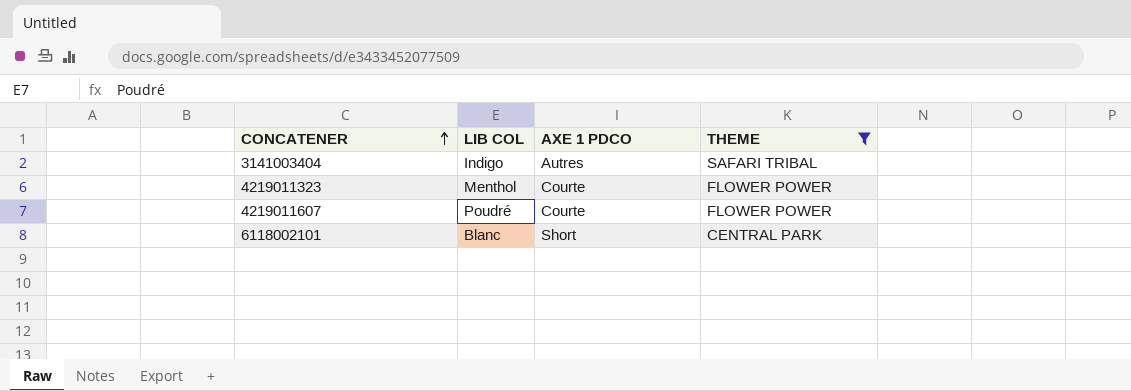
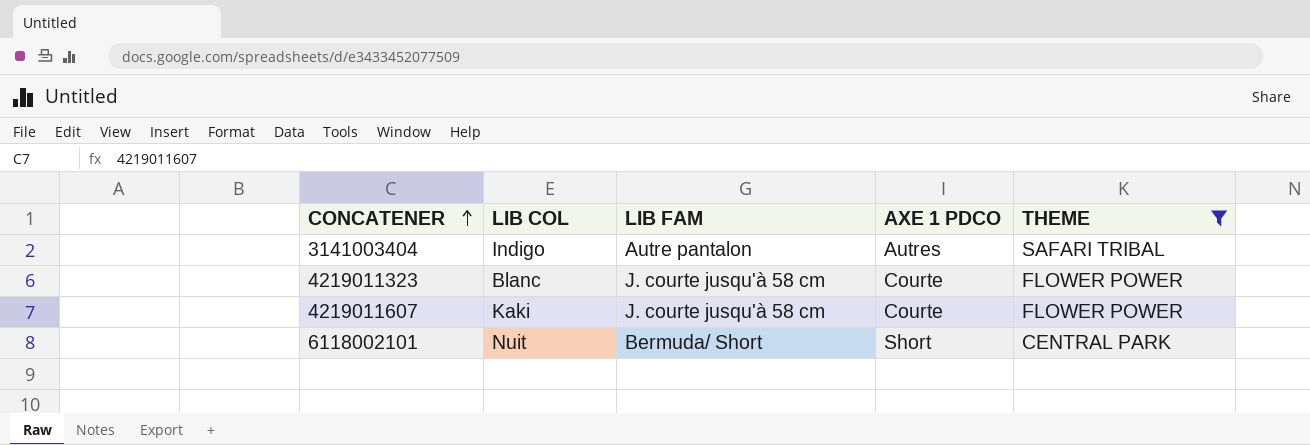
column LIB FAM | position: none -> 3
4219011323 | LIB COL: Menthol -> Blanc
4219011607 | LIB COL: Poudré -> Kaki
6118002101 | LIB COL: Blanc -> Nuit

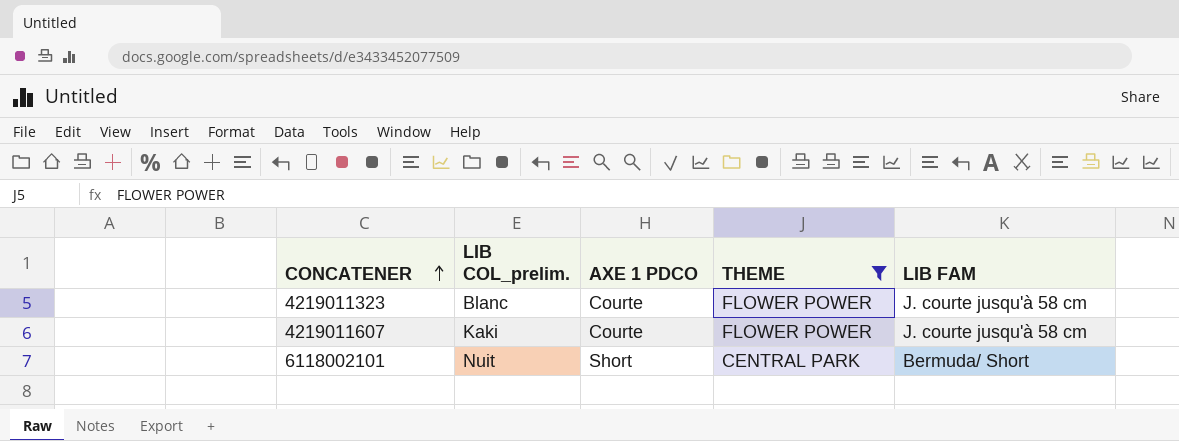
column name: LIB COL -> LIB COL_prelim.
column LIB FAM | position: 3 -> 5
row 3141003404: Indigo | Autre pantalon | Autres | SAFARI TRIBAL -> none

